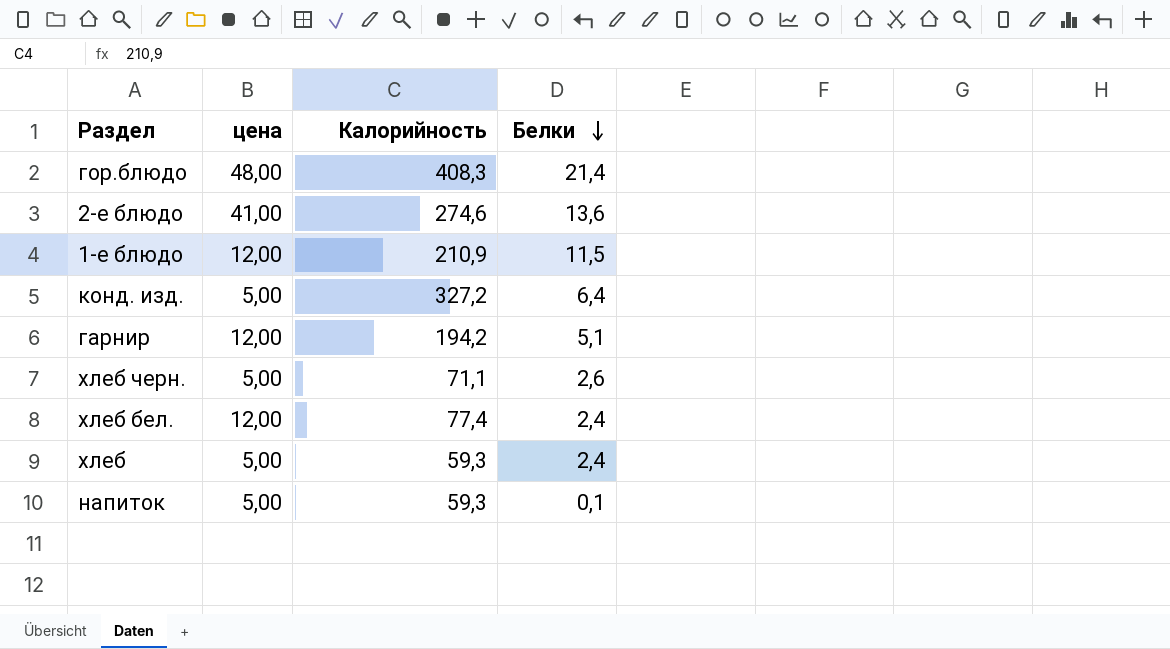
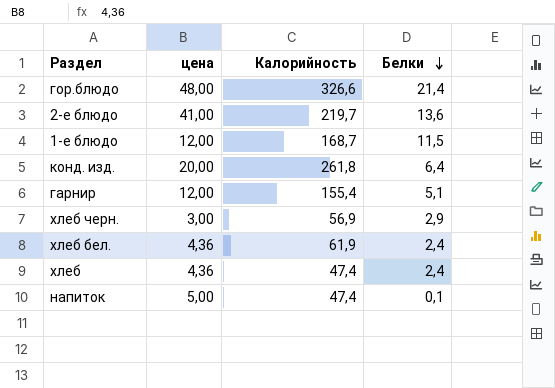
гор.блюдо | Калорийность: 408,3 -> 326,6
2-е блюдо | Калорийность: 274,6 -> 219,7
1-е блюдо | Калорийность: 210,9 -> 168,7
конд. изд. | цена: 5,00 -> 20,00
конд. изд. | Калорийность: 327,2 -> 261,8
гарнир | Калорийность: 194,2 -> 155,4
хлеб черн. | цена: 5,00 -> 3,00
хлеб черн. | Калорийность: 71,1 -> 56,9
хлеб черн. | Белки: 2,6 -> 2,9
хлеб бел. | цена: 12,00 -> 4,36
хлеб бел. | Калорийность: 77,4 -> 61,9
хлеб | цена: 5,00 -> 4,36
хлеб | Калорийность: 59,3 -> 47,4
напиток | Калорийность: 59,3 -> 47,4

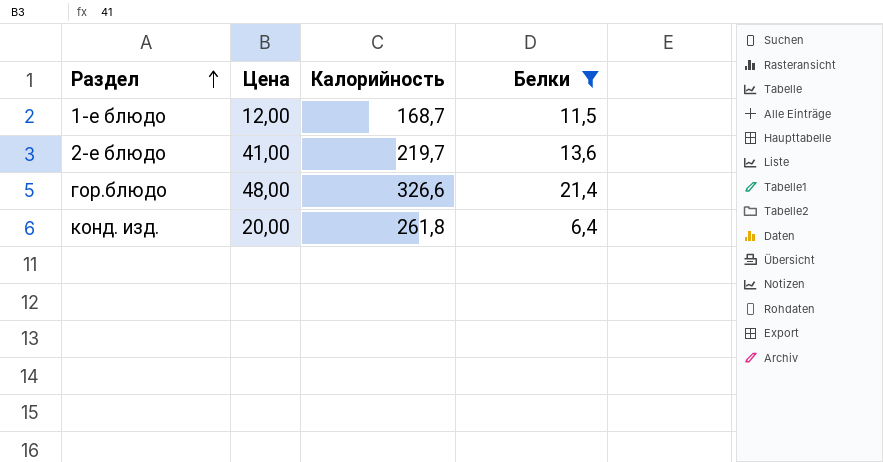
filter: none -> Белки >= 6,4
row order: Белки descending -> Раздел ascending
column name: цена -> Цена

